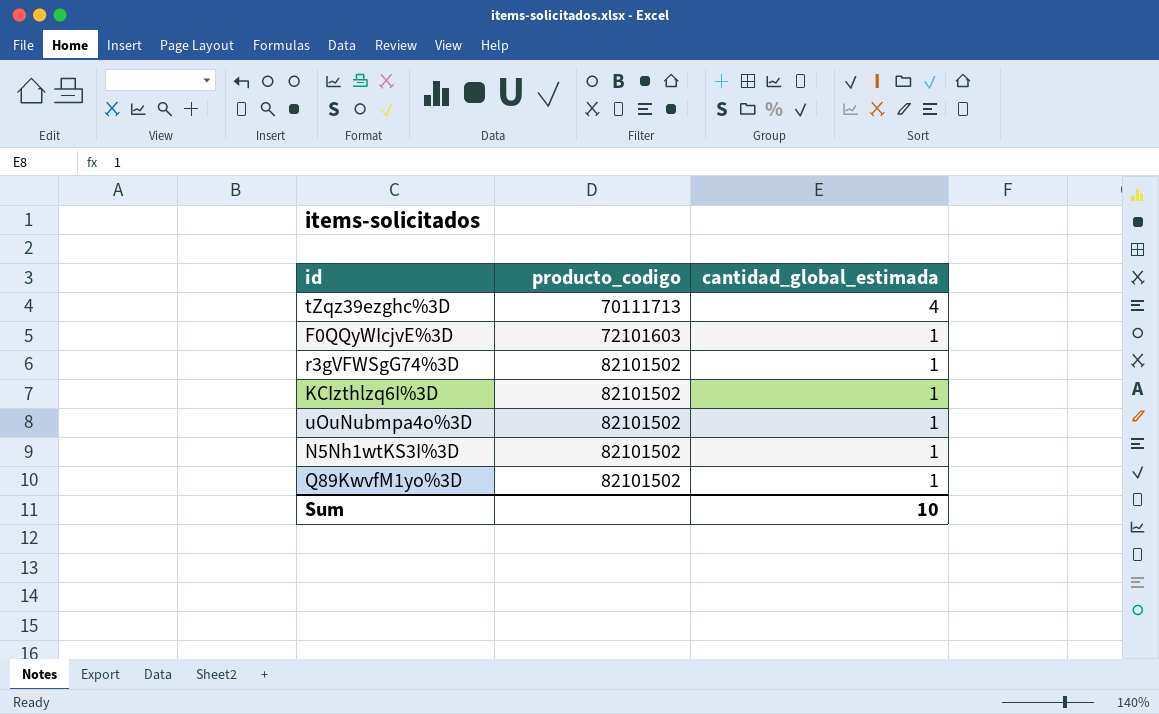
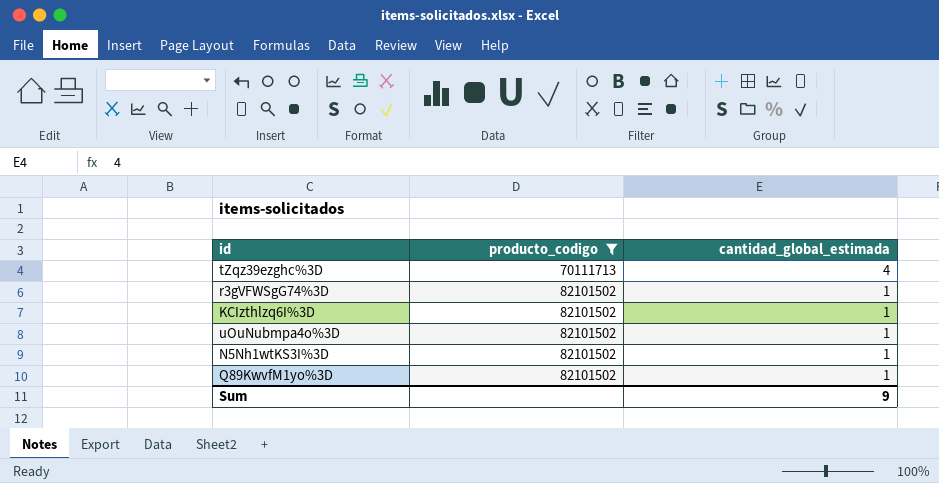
filter: none -> producto_codigo != 72101603
Sum | cantidad_global_estimada: 10 -> 9

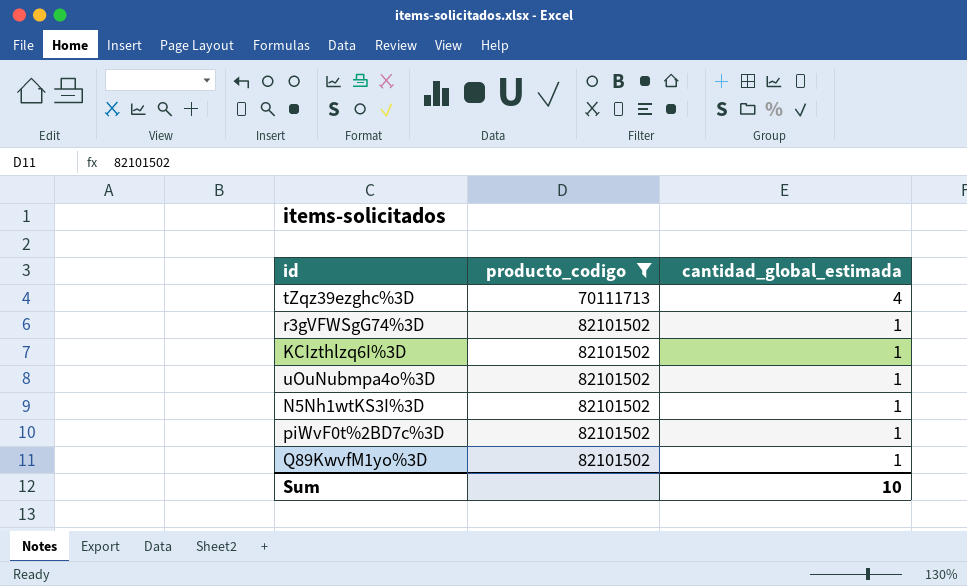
row piWvF0t%2BD7c%3D: none -> 82101502 | 1
Sum | cantidad_global_estimada: 9 -> 10

